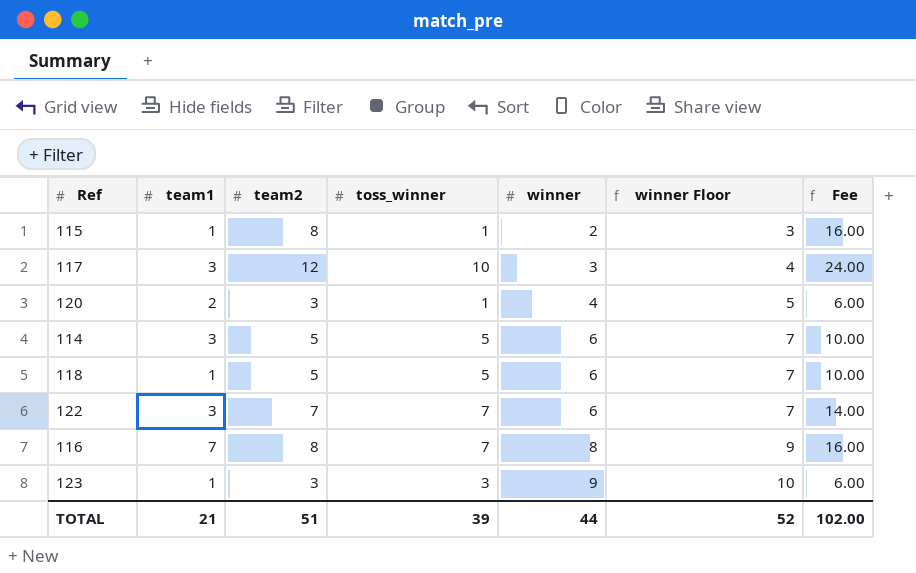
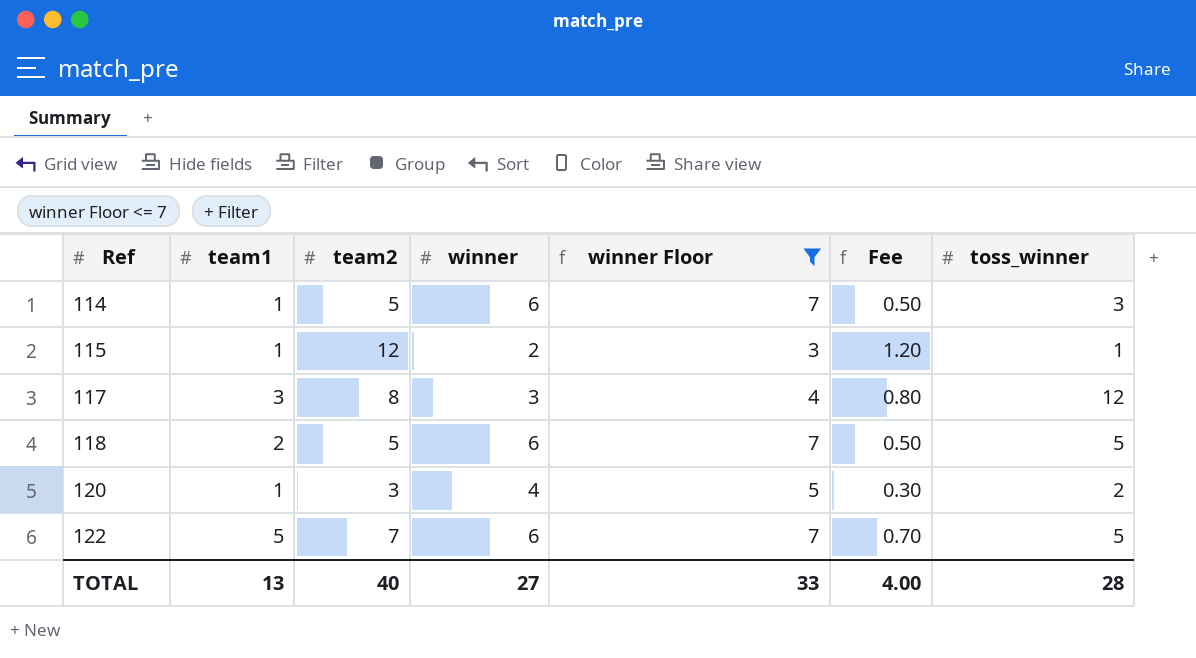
filter: none -> winner Floor <= 7
row order: winner ascending -> Ref ascending
column Fee | formula: [team2] * 2 -> [team2] * 0.1
column toss_winner | position: 4 -> 7
114 | team1: 3 -> 1
114 | toss_winner: 5 -> 3
115 | team2: 8 -> 12
117 | team2: 12 -> 8
117 | toss_winner: 10 -> 12
118 | team1: 1 -> 2
120 | team1: 2 -> 1
120 | toss_winner: 1 -> 2
122 | team1: 3 -> 5
122 | toss_winner: 7 -> 5
TOTAL | team1: 21 -> 13
TOTAL | team2: 51 -> 40
TOTAL | winner: 44 -> 27
TOTAL | winner Floor: 52 -> 33
TOTAL | Fee: 102.00 -> 4.00
TOTAL | toss_winner: 39 -> 28

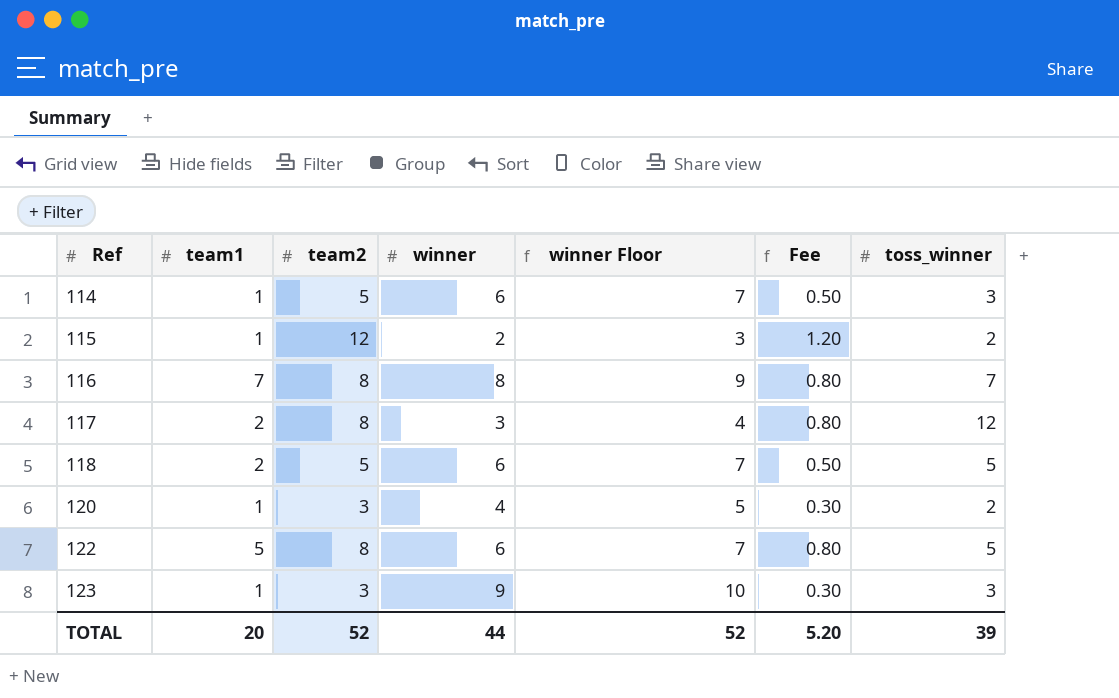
filter: winner Floor <= 7 -> none
115 | toss_winner: 1 -> 2
117 | team1: 3 -> 2
122 | team2: 7 -> 8
122 | Fee: 0.70 -> 0.80
TOTAL | team1: 13 -> 20
TOTAL | team2: 40 -> 52
TOTAL | winner: 27 -> 44
TOTAL | winner Floor: 33 -> 52
TOTAL | Fee: 4.00 -> 5.20
TOTAL | toss_winner: 28 -> 39

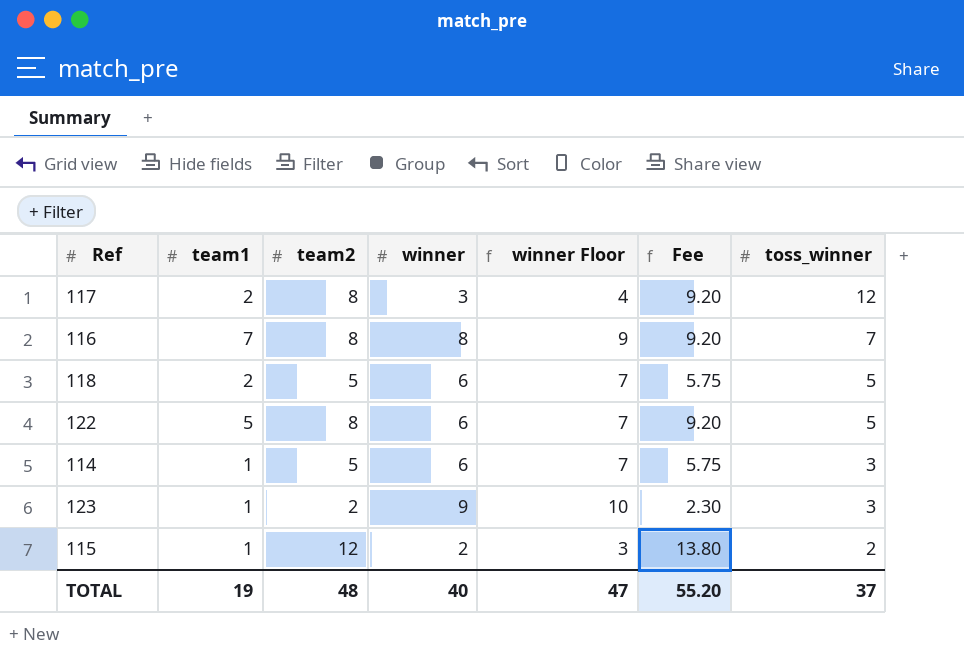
row order: Ref ascending -> toss_winner descending
column Fee | formula: [team2] * 0.1 -> [team2] * 1.15
row 120: 1 | 3 | 4 | 5 | 0.30 | 2 -> none
123 | team2: 3 -> 2
TOTAL | team1: 20 -> 19
TOTAL | team2: 52 -> 48
TOTAL | winner: 44 -> 40
TOTAL | winner Floor: 52 -> 47
TOTAL | Fee: 5.20 -> 55.20
TOTAL | toss_winner: 39 -> 37

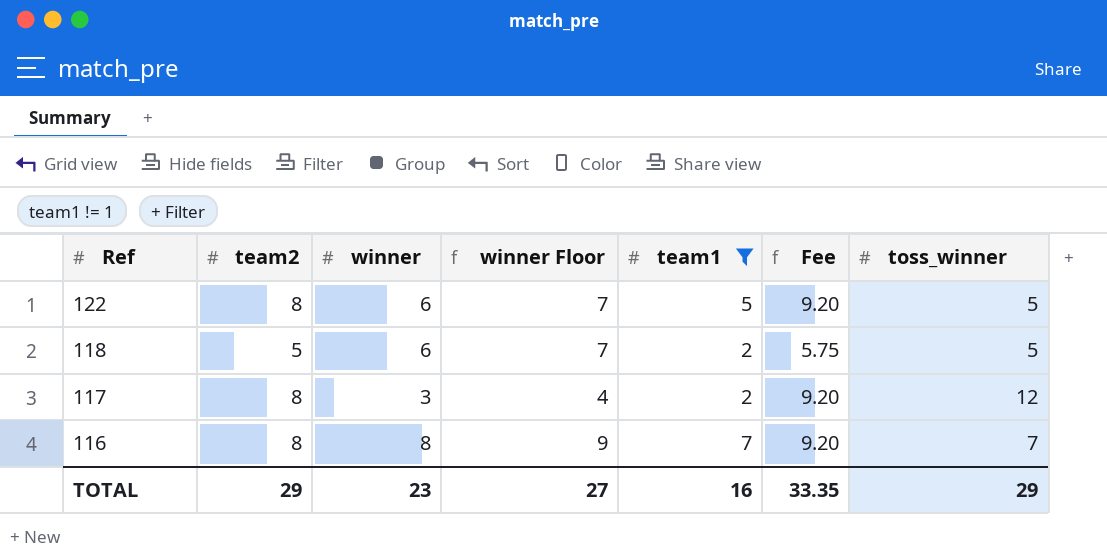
filter: none -> team1 != 1
row order: toss_winner descending -> Ref descending
column team1 | position: 2 -> 5
TOTAL | team2: 48 -> 29
TOTAL | winner: 40 -> 23
TOTAL | winner Floor: 47 -> 27
TOTAL | team1: 19 -> 16
TOTAL | Fee: 55.20 -> 33.35
TOTAL | toss_winner: 37 -> 29

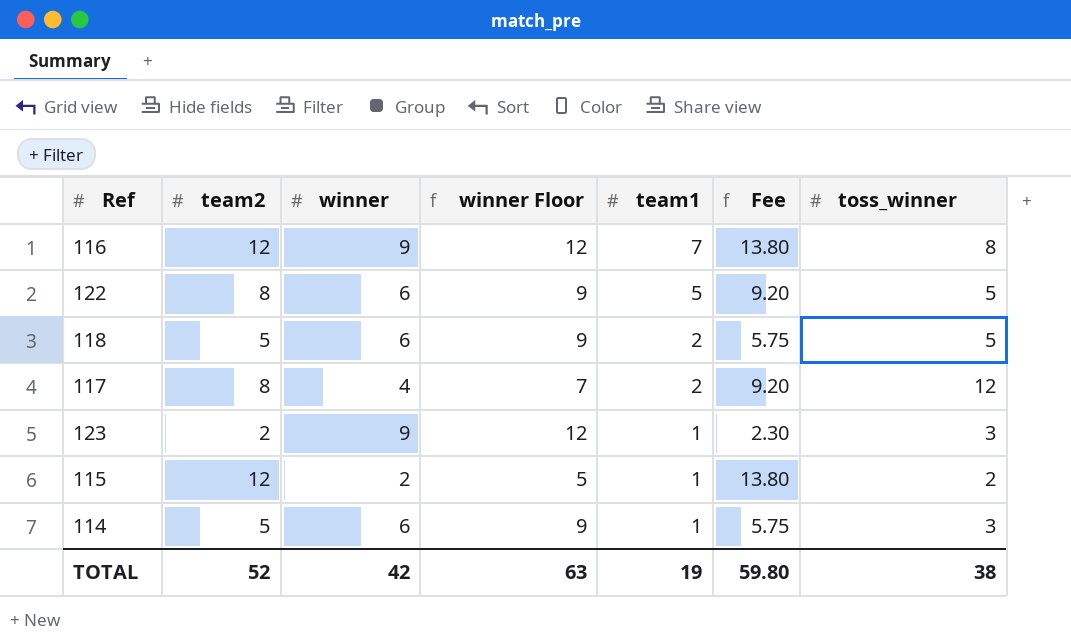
filter: team1 != 1 -> none
row order: Ref descending -> team1 descending
column winner Floor | formula: [winner] + 1 -> [winner] + 3
116 | team2: 8 -> 12
116 | winner: 8 -> 9
116 | Fee: 9.20 -> 13.80
116 | toss_winner: 7 -> 8
117 | winner: 3 -> 4
TOTAL | team2: 29 -> 52
TOTAL | winner: 23 -> 42
TOTAL | winner Floor: 27 -> 63
TOTAL | team1: 16 -> 19
TOTAL | Fee: 33.35 -> 59.80
TOTAL | toss_winner: 29 -> 38

